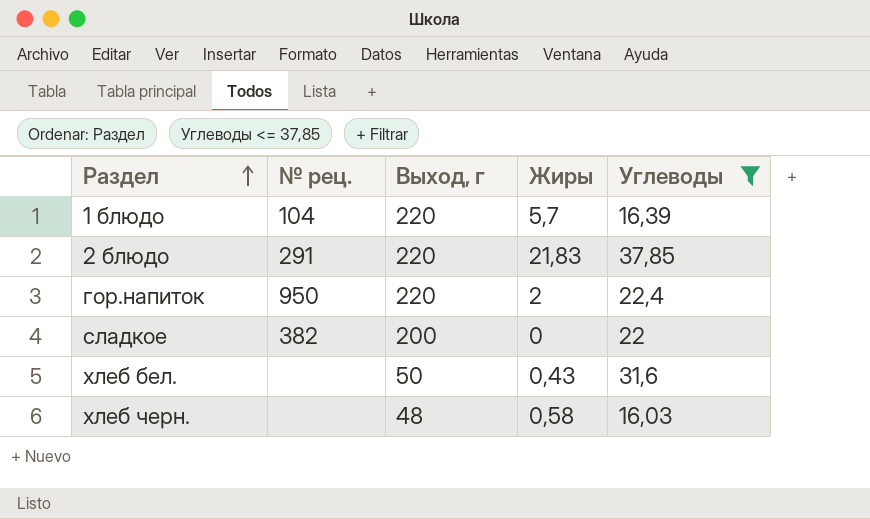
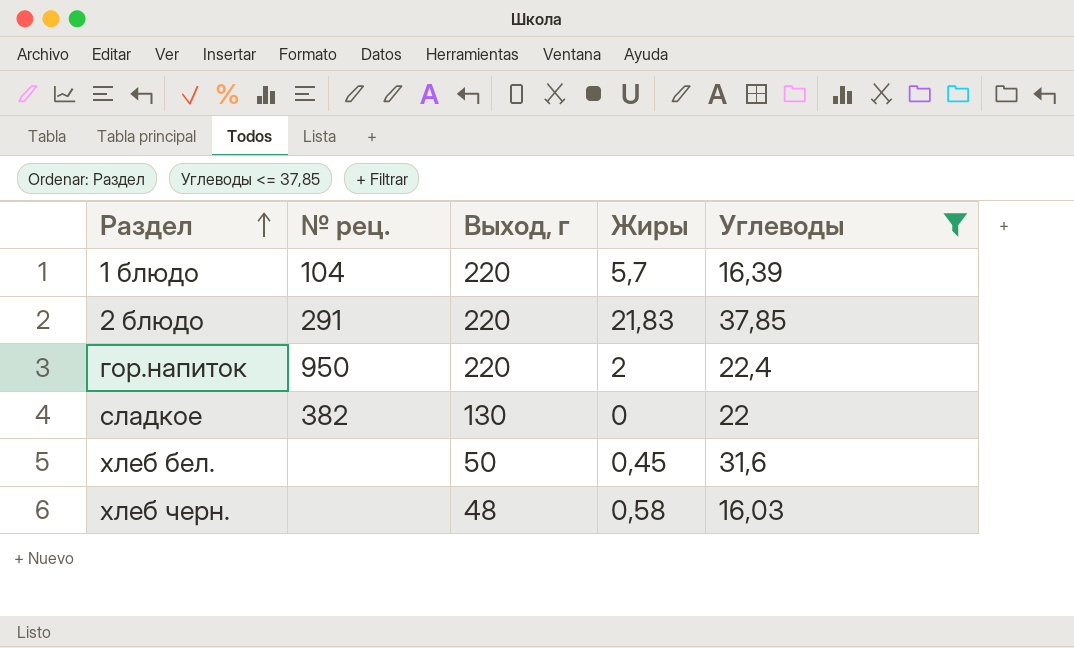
сладкое | Выход, г: 200 -> 130
хлеб бел. | Жиры: 0,43 -> 0,45

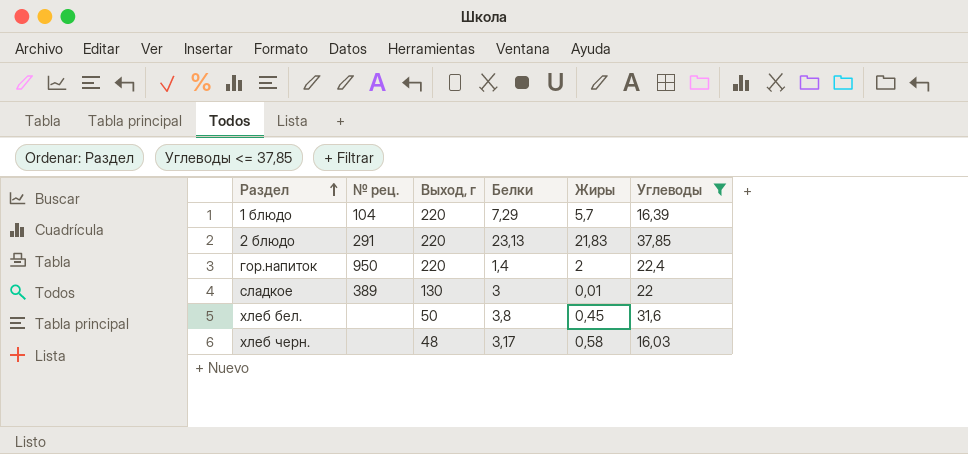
column Белки | position: none -> 4
сладкое | № рец.: 382 -> 389
сладкое | Жиры: 0 -> 0,01

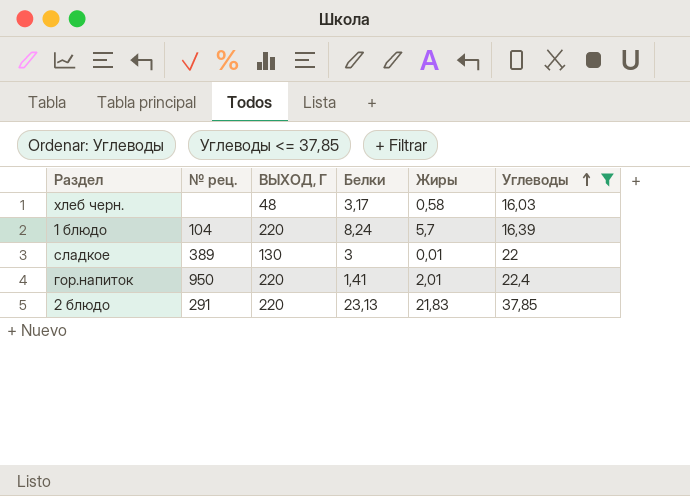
row order: Раздел ascending -> Углеводы ascending
column name: Выход, г -> ВЫХОД, Г
row хлеб бел.: none | 50 | 3,8 | 0,45 | 31,6 -> none
1 блюдо | Белки: 7,29 -> 8,24
гор.напиток | Белки: 1,4 -> 1,41
гор.напиток | Жиры: 2 -> 2,01

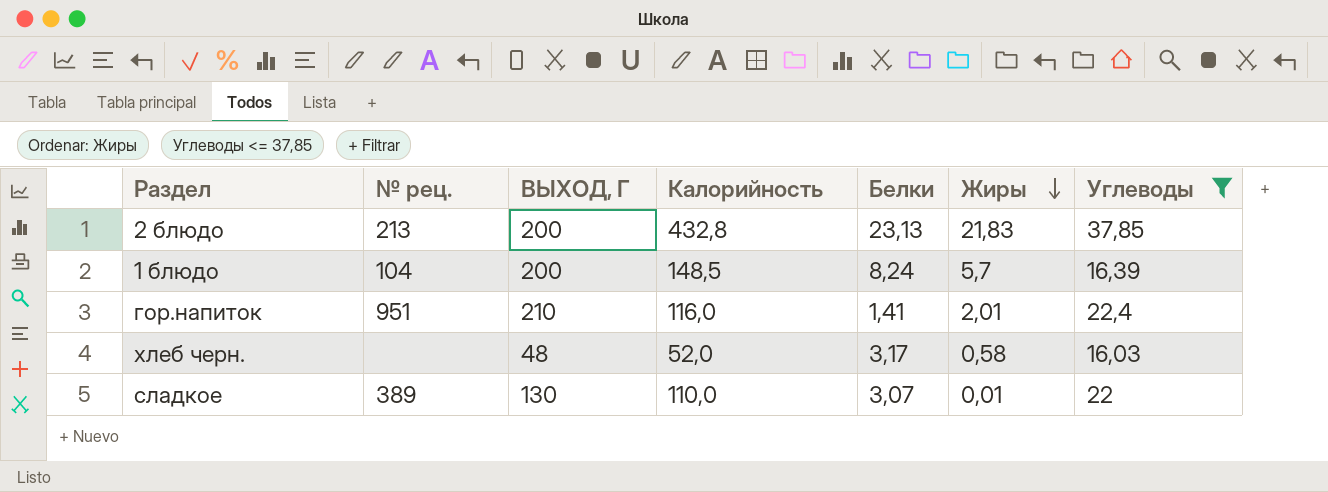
row order: Углеводы ascending -> Жиры descending
column Калорийность | position: none -> 4
2 блюдо | № рец.: 291 -> 213
2 блюдо | ВЫХОД, Г: 220 -> 200
1 блюдо | ВЫХОД, Г: 220 -> 200
гор.напиток | № рец.: 950 -> 951
гор.напиток | ВЫХОД, Г: 220 -> 210
сладкое | Белки: 3 -> 3,07

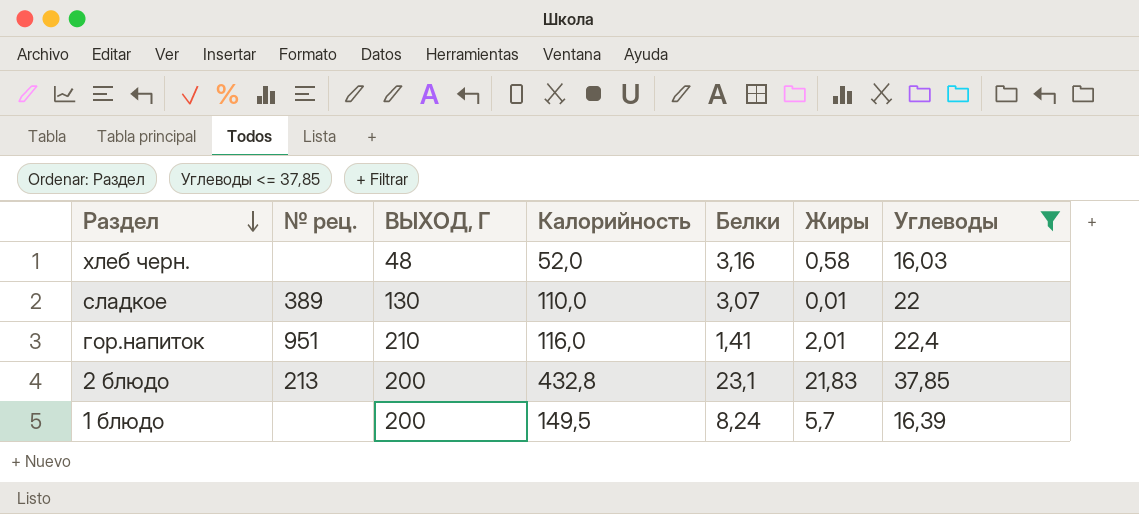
row order: Жиры descending -> Раздел descending
хлеб черн. | Белки: 3,17 -> 3,16
2 блюдо | Белки: 23,13 -> 23,1
1 блюдо | № рец.: 104 -> none
1 блюдо | Калорийность: 148,5 -> 149,5

